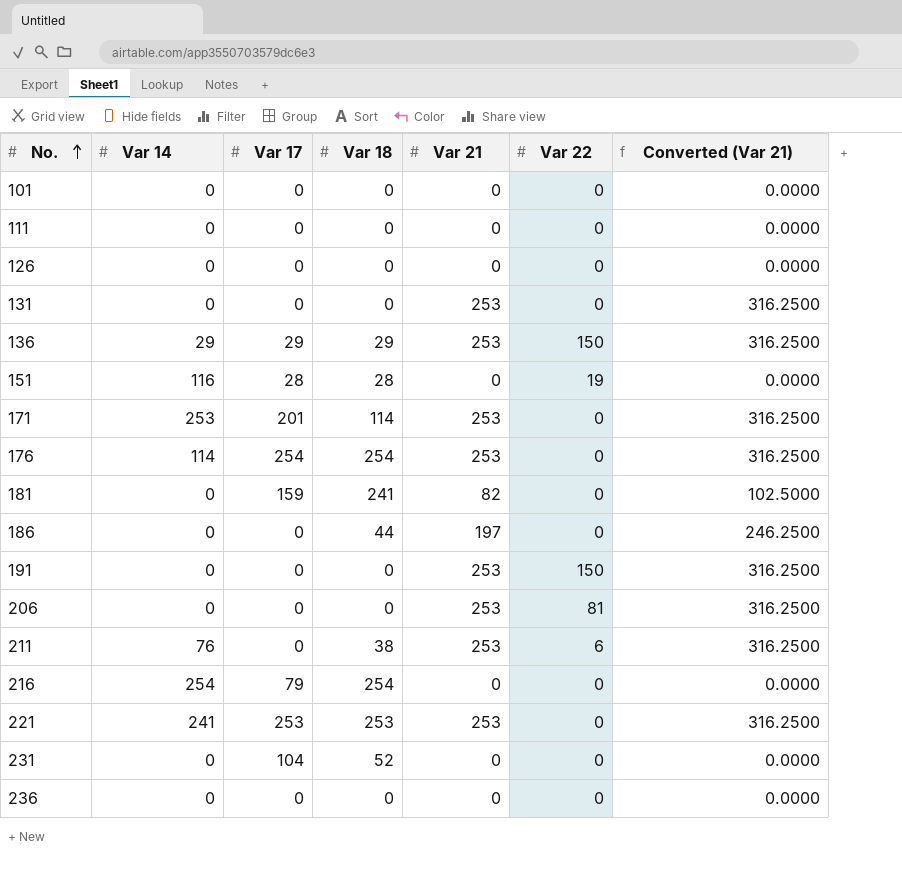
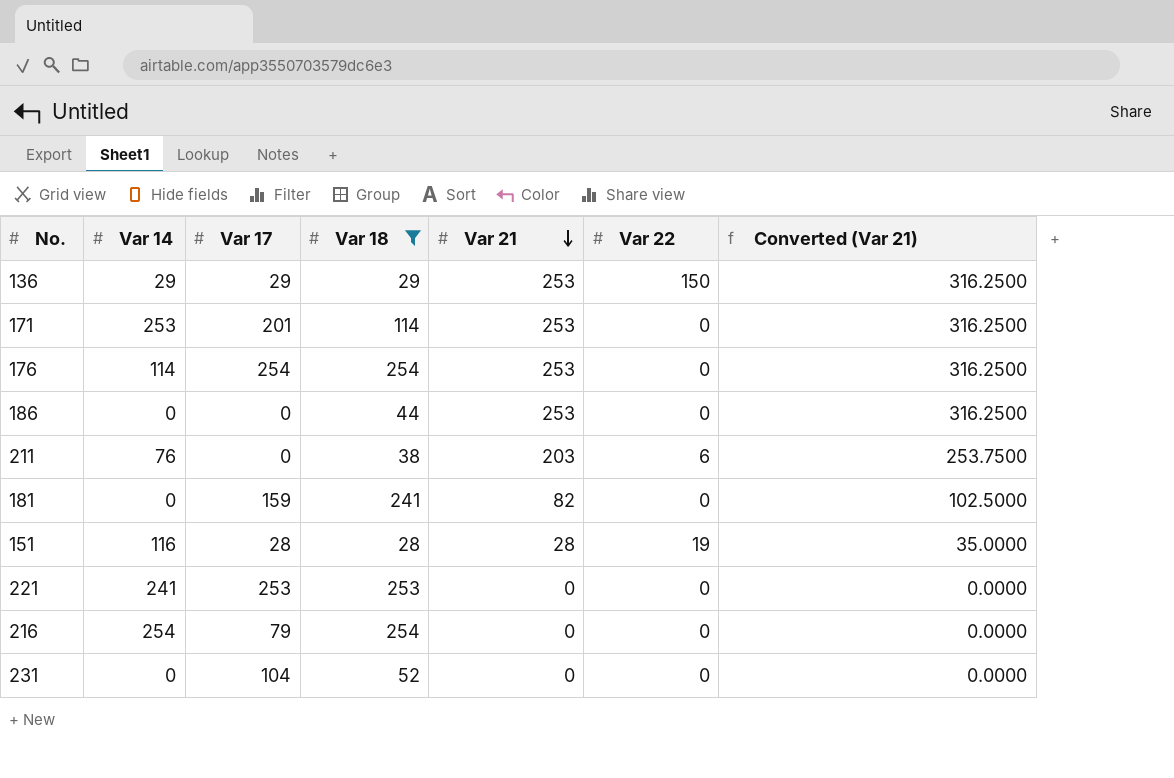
filter: none -> Var 18 != 0
row order: No. ascending -> Var 21 descending
186 | Var 21: 197 -> 253
186 | Converted (Var 21): 246.2500 -> 316.2500
211 | Var 21: 253 -> 203
211 | Converted (Var 21): 316.2500 -> 253.7500
151 | Var 21: 0 -> 28
151 | Converted (Var 21): 0.0000 -> 35.0000
221 | Var 21: 253 -> 0
221 | Converted (Var 21): 316.2500 -> 0.0000

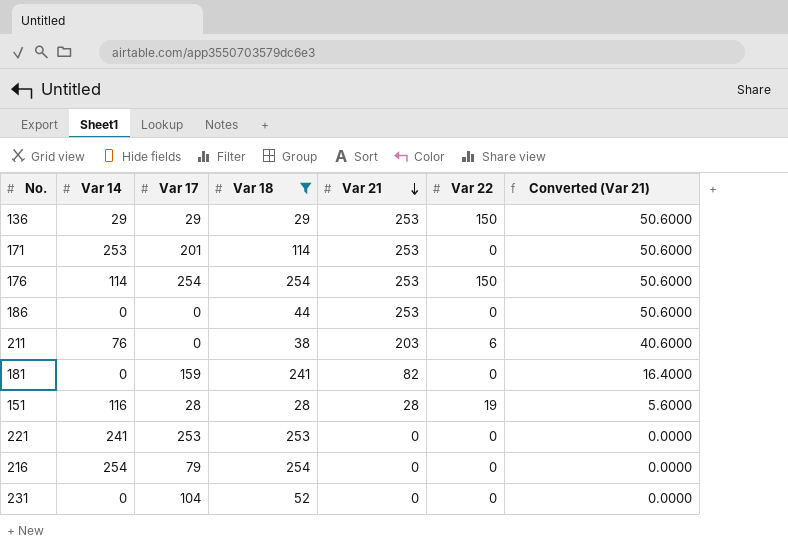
column Converted (Var 21) | formula: [Var 21] * 1.25 -> [Var 21] * 0.2
176 | Var 22: 0 -> 150

